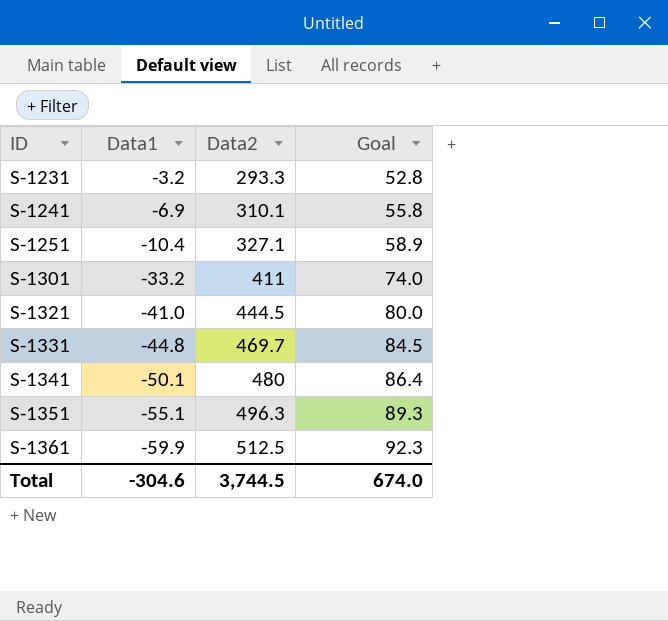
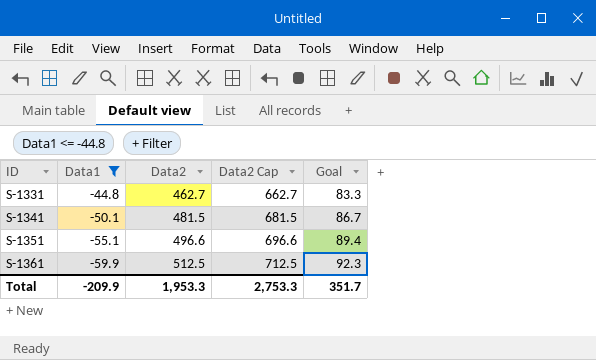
filter: none -> Data1 <= -44.8
column Data2 Cap | formula: none -> [Data2] + 200
S-1331 | Data2: 469.7 -> 462.7
S-1331 | Goal: 84.5 -> 83.3
S-1341 | Data2: 480 -> 481.5
S-1341 | Goal: 86.4 -> 86.7
S-1351 | Data2: 496.3 -> 496.6
S-1351 | Goal: 89.3 -> 89.4
Total | Data1: -304.6 -> -209.9
Total | Data2: 3,744.5 -> 1,953.3
Total | Goal: 674.0 -> 351.7

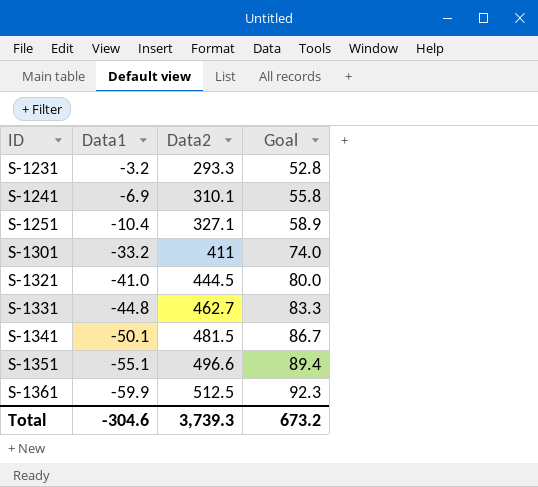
filter: Data1 <= -44.8 -> none
column Data2 Cap | formula: [Data2] + 200 -> none
Total | Data1: -209.9 -> -304.6
Total | Data2: 1,953.3 -> 3,739.3
Total | Goal: 351.7 -> 673.2

